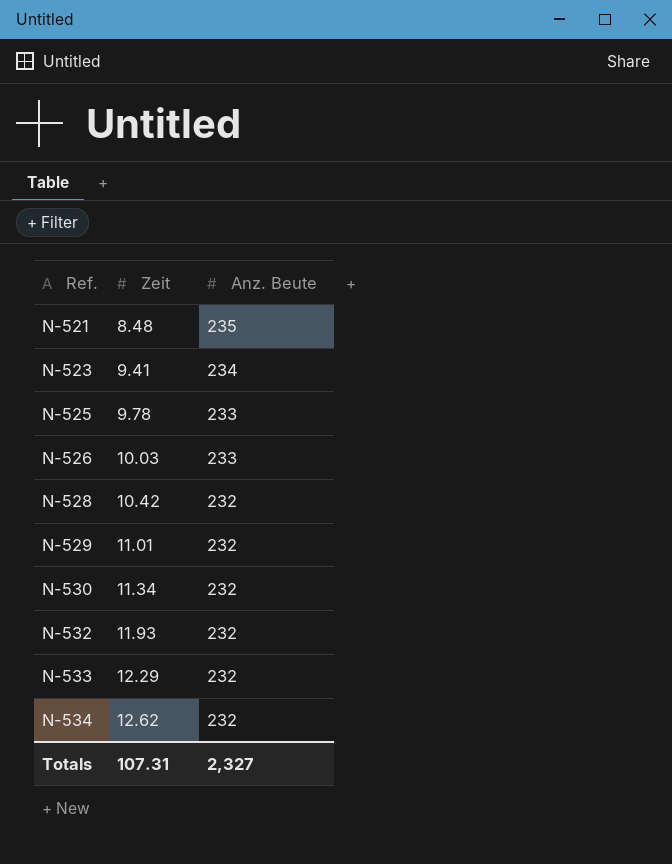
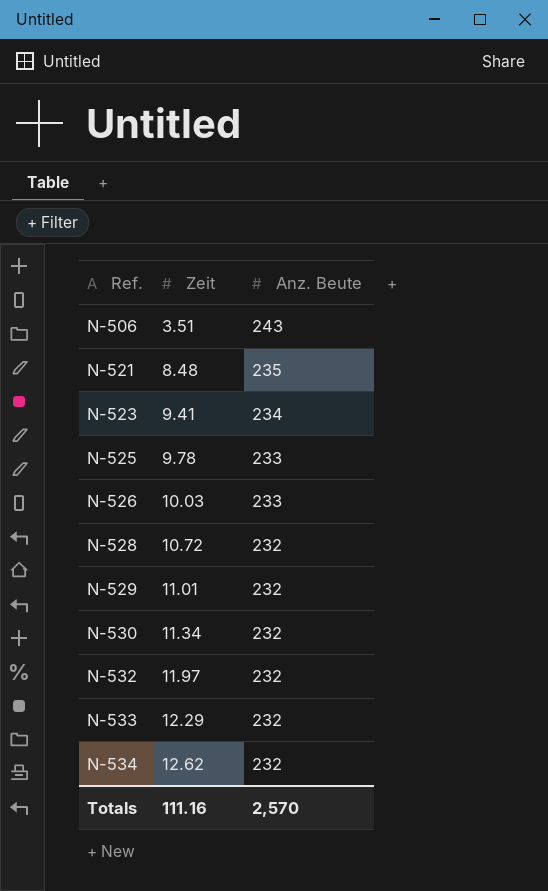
row N-506: none -> 3.51 | 243
N-528 | Zeit: 10.42 -> 10.72
N-532 | Zeit: 11.93 -> 11.97
Totals | Zeit: 107.31 -> 111.16
Totals | Anz. Beute: 2,327 -> 2,570

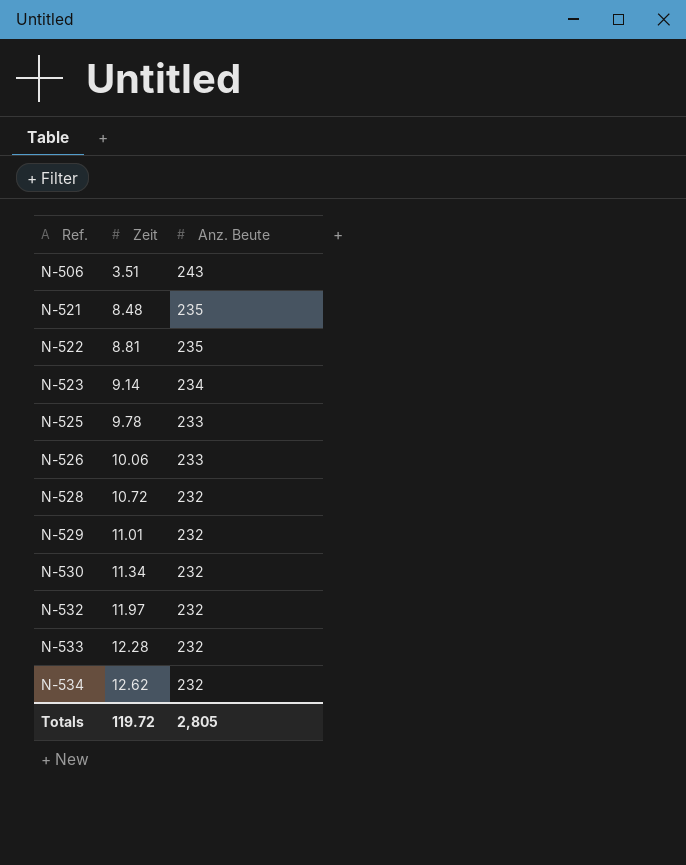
row N-522: none -> 8.81 | 235
N-523 | Zeit: 9.41 -> 9.14
N-526 | Zeit: 10.03 -> 10.06
N-533 | Zeit: 12.29 -> 12.28
Totals | Zeit: 111.16 -> 119.72
Totals | Anz. Beute: 2,570 -> 2,805

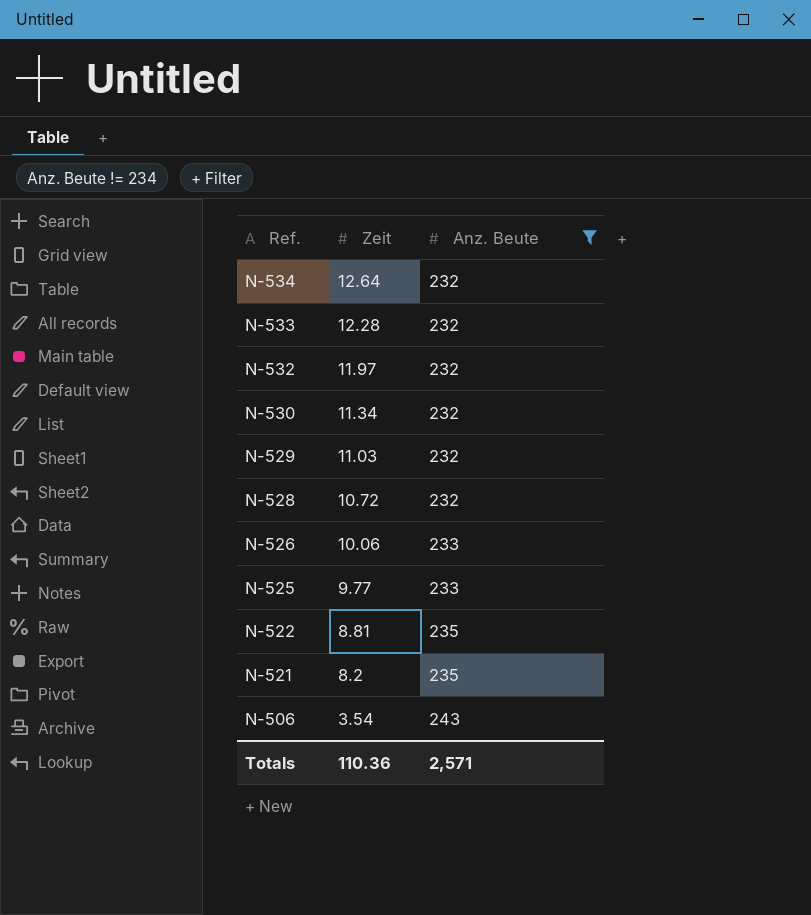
filter: none -> Anz. Beute != 234
row order: Ref. ascending -> Ref. descending
N-534 | Zeit: 12.62 -> 12.64
N-529 | Zeit: 11.01 -> 11.03
N-525 | Zeit: 9.78 -> 9.77
N-521 | Zeit: 8.48 -> 8.2
N-506 | Zeit: 3.51 -> 3.54
Totals | Zeit: 119.72 -> 110.36
Totals | Anz. Beute: 2,805 -> 2,571

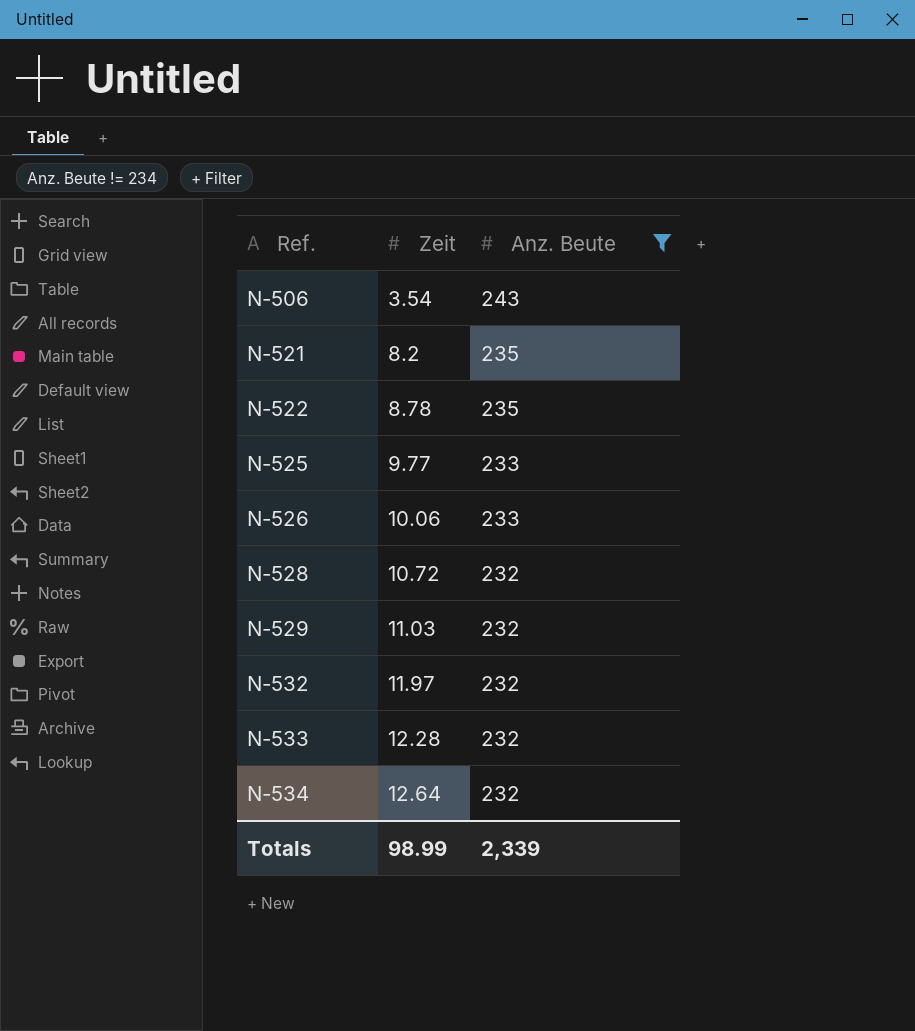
row order: Ref. descending -> Ref. ascending
row N-530: 11.34 | 232 -> none
N-522 | Zeit: 8.81 -> 8.78
Totals | Zeit: 110.36 -> 98.99
Totals | Anz. Beute: 2,571 -> 2,339

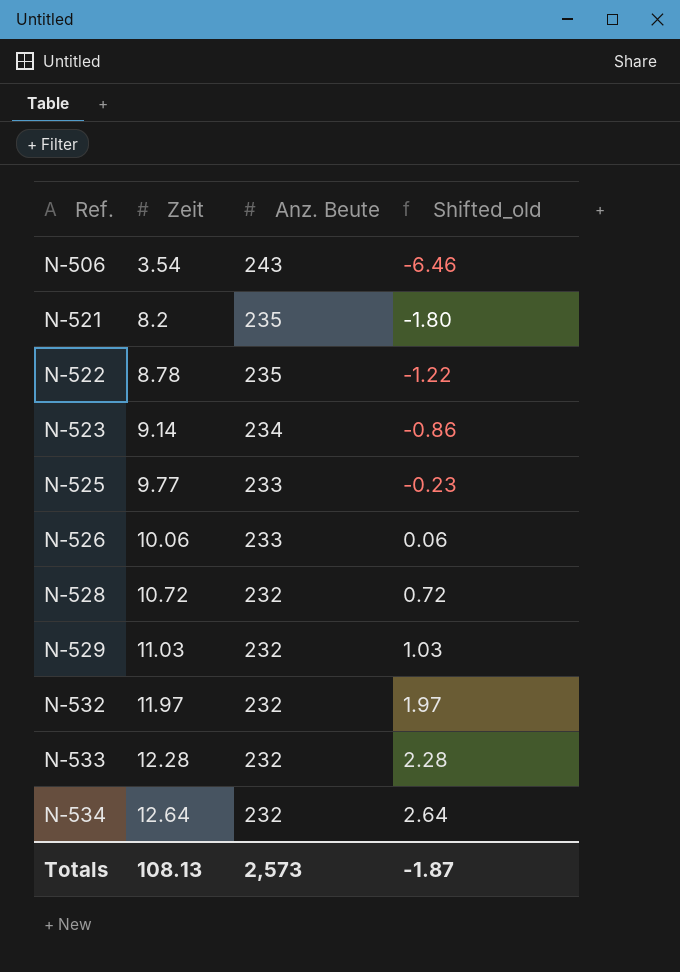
filter: Anz. Beute != 234 -> none
column Shifted_old | formula: none -> [Zeit] - 10
Totals | Zeit: 98.99 -> 108.13
Totals | Anz. Beute: 2,339 -> 2,573

